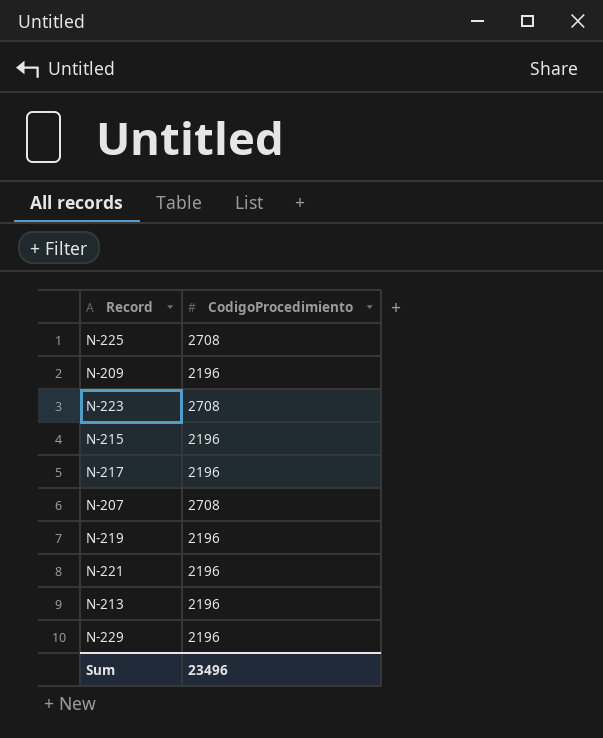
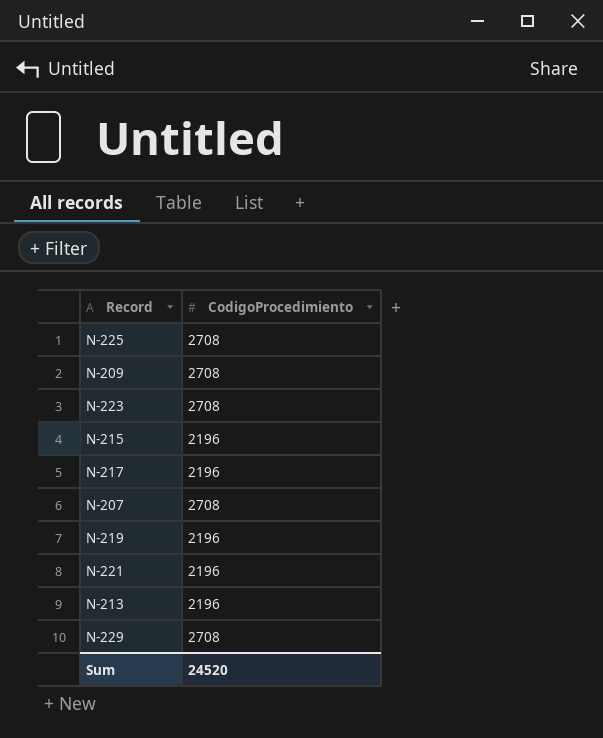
N-209 | CodigoProcedimiento: 2196 -> 2708
N-229 | CodigoProcedimiento: 2196 -> 2708
Sum | CodigoProcedimiento: 23496 -> 24520

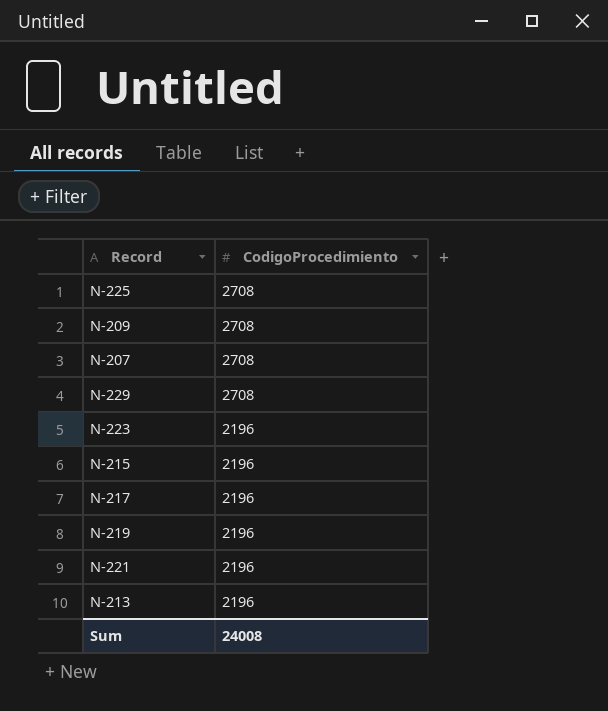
row order: none -> CodigoProcedimiento descending
N-223 | CodigoProcedimiento: 2708 -> 2196
Sum | CodigoProcedimiento: 24520 -> 24008

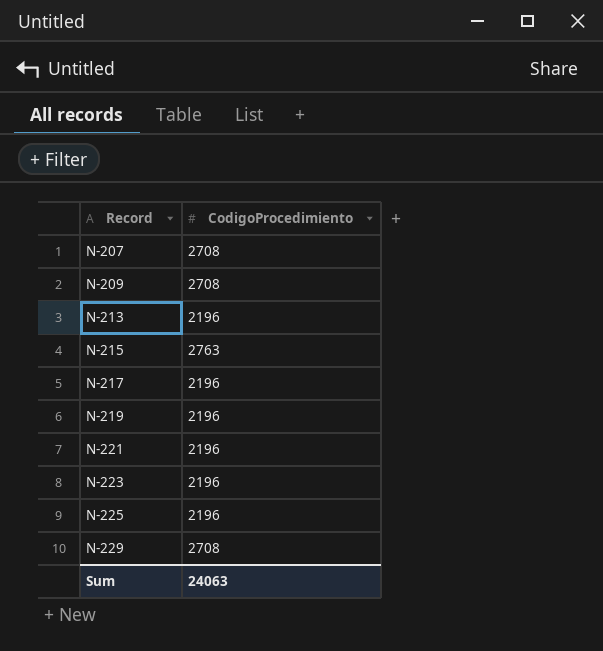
row order: CodigoProcedimiento descending -> Record ascending
N-215 | CodigoProcedimiento: 2196 -> 2763
N-225 | CodigoProcedimiento: 2708 -> 2196
Sum | CodigoProcedimiento: 24008 -> 24063

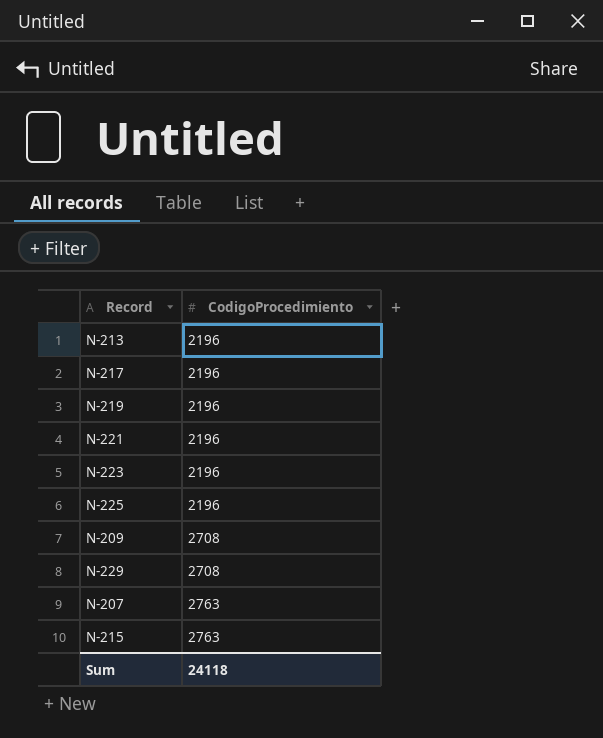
row order: Record ascending -> CodigoProcedimiento ascending
N-207 | CodigoProcedimiento: 2708 -> 2763
Sum | CodigoProcedimiento: 24063 -> 24118

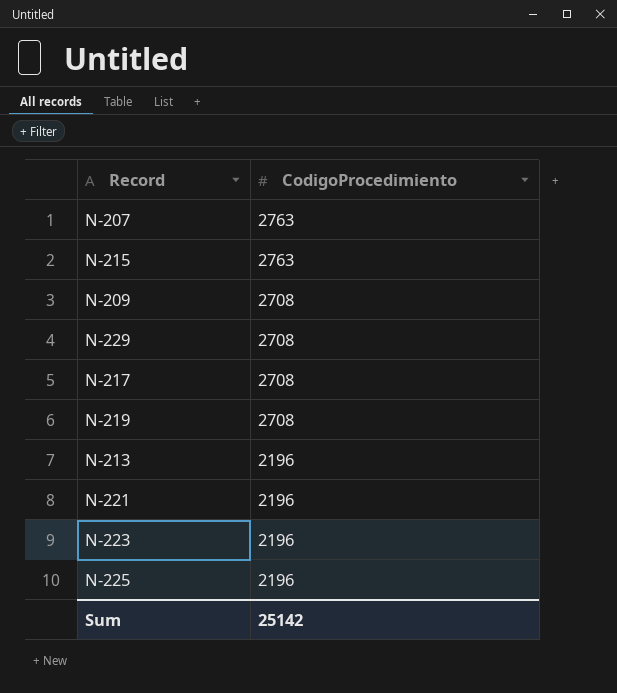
row order: CodigoProcedimiento ascending -> CodigoProcedimiento descending
N-217 | CodigoProcedimiento: 2196 -> 2708
N-219 | CodigoProcedimiento: 2196 -> 2708
Sum | CodigoProcedimiento: 24118 -> 25142

